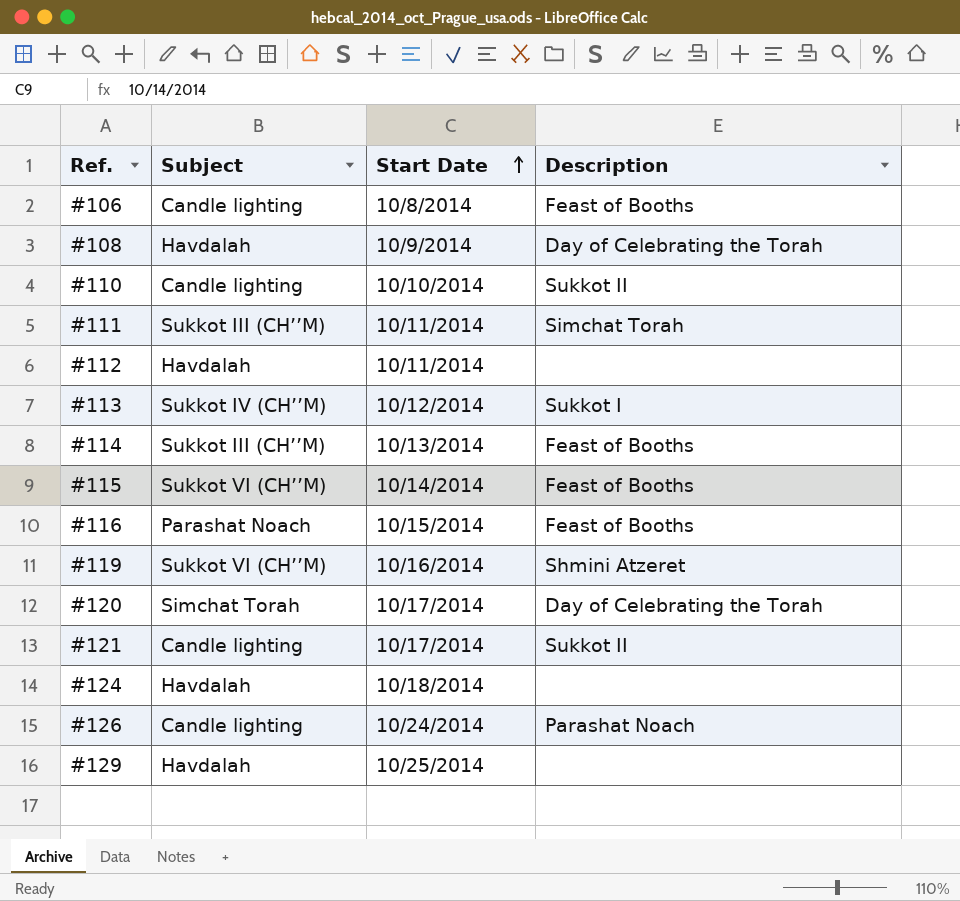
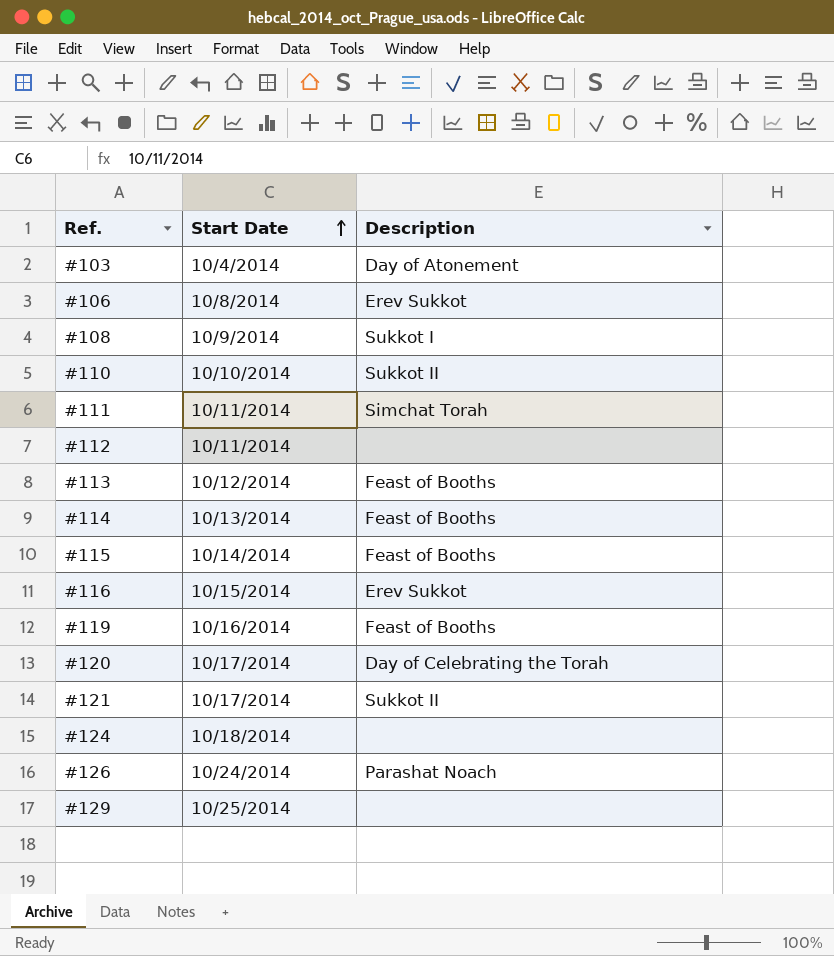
column Subject | position: 2 -> none
row #103: none -> 10/4/2014 | Day of Atonement
#106 | Description: Feast of Booths -> Erev Sukkot
#108 | Description: Day of Celebrating the Torah -> Sukkot I
#113 | Description: Sukkot I -> Feast of Booths
#116 | Description: Feast of Booths -> Erev Sukkot
#119 | Description: Shmini Atzeret -> Feast of Booths

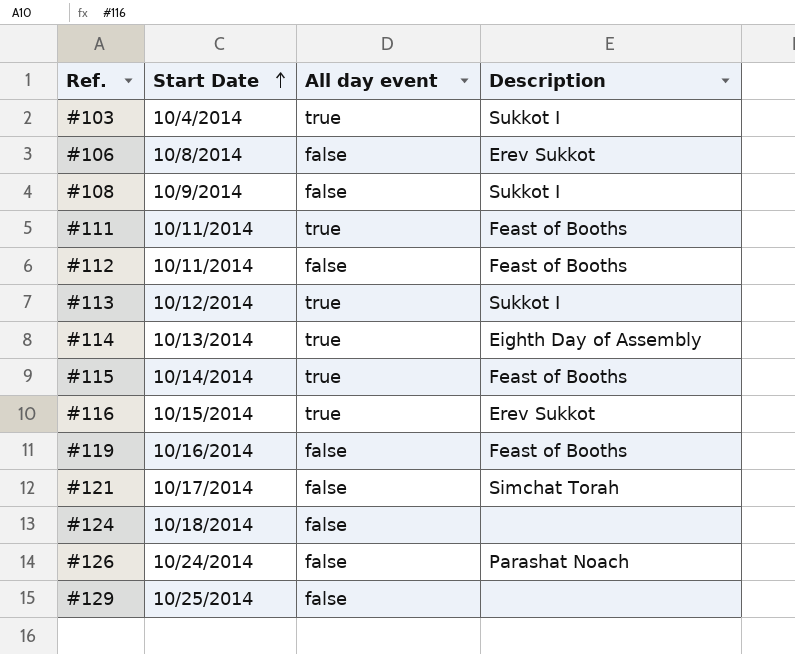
column All day event | position: none -> 3
row #110: 10/10/2014 | Sukkot II -> none
row #120: 10/17/2014 | Day of Celebrating the Torah -> none
#103 | Description: Day of Atonement -> Sukkot I
#111 | Description: Simchat Torah -> Feast of Booths
#112 | Description: none -> Feast of Booths
#113 | Description: Feast of Booths -> Sukkot I
#114 | Description: Feast of Booths -> Eighth Day of Assembly
#121 | Description: Sukkot II -> Simchat Torah

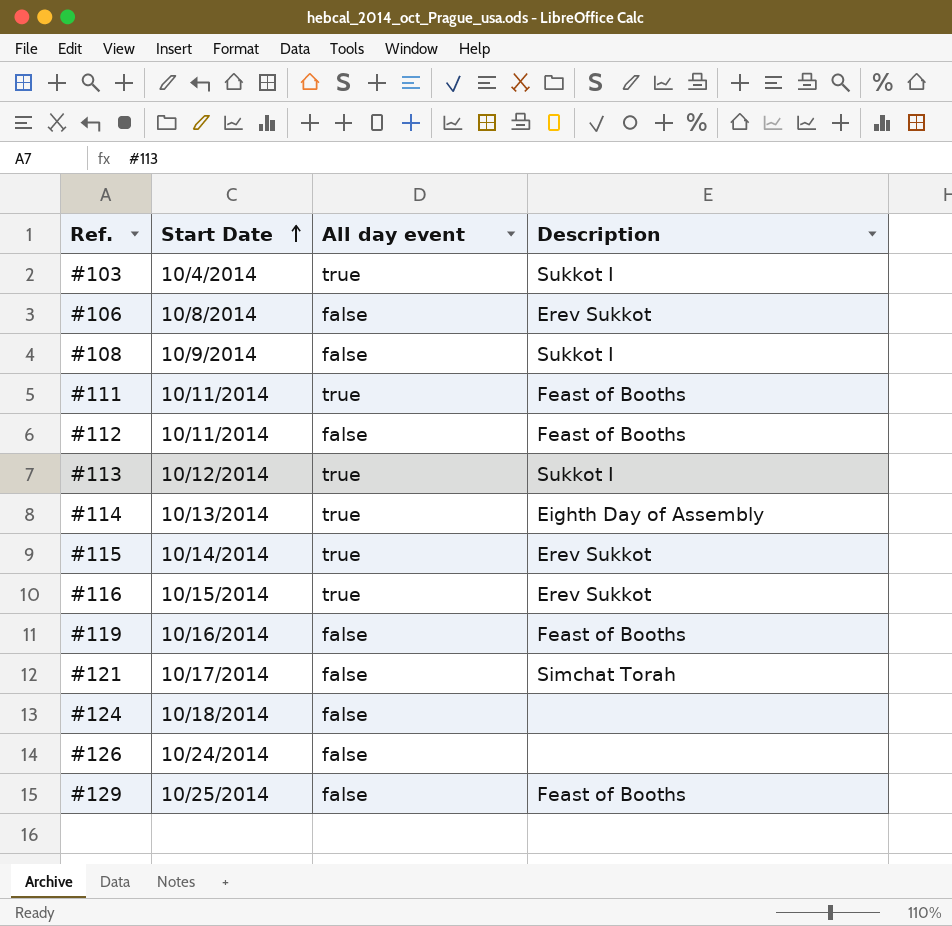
#115 | Description: Feast of Booths -> Erev Sukkot
#126 | Description: Parashat Noach -> none
#129 | Description: none -> Feast of Booths

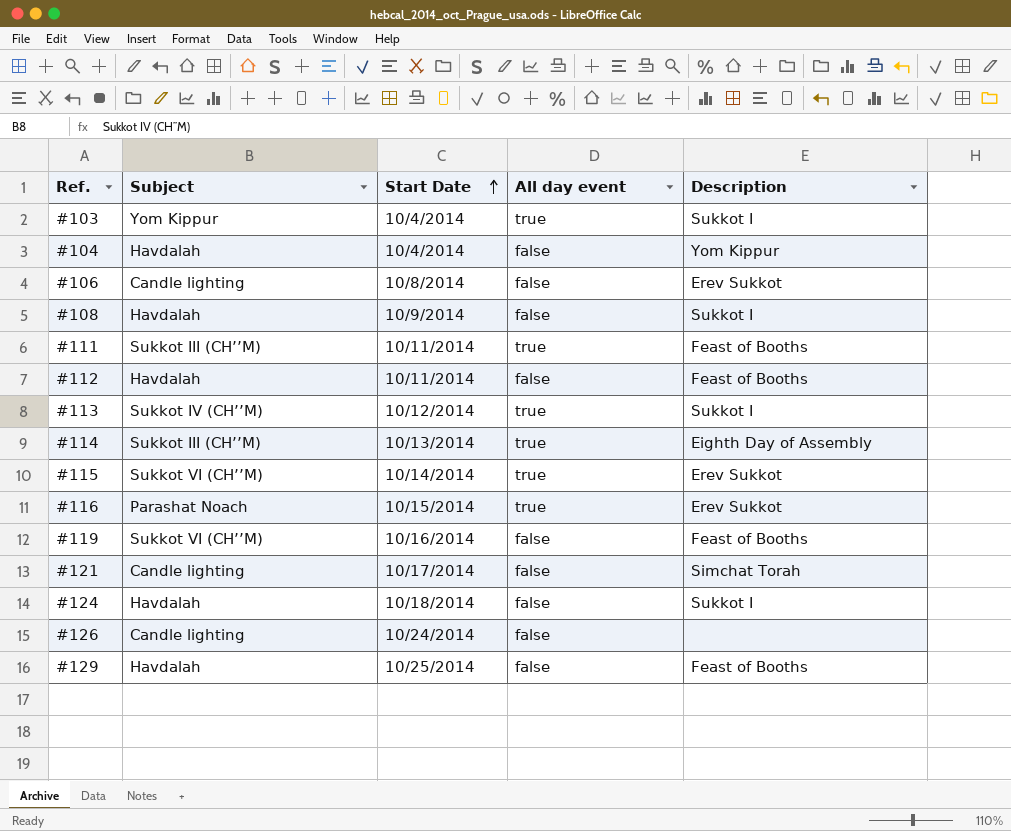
column Subject | position: none -> 2
row #104: none -> Havdalah | 10/4/2014 | false | Yom Kippur
#124 | Description: none -> Sukkot I

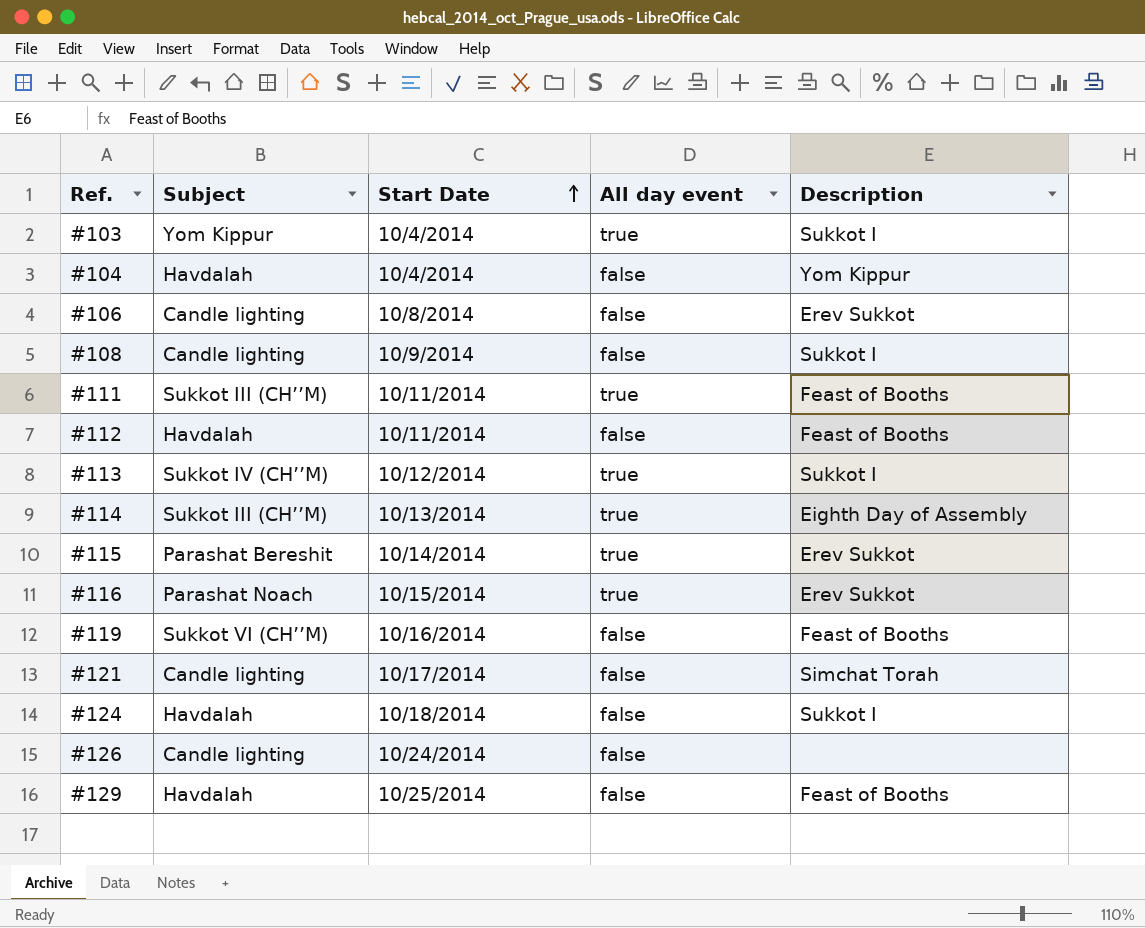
#108 | Subject: Havdalah -> Candle lighting
#115 | Subject: Sukkot VI (CH’’M) -> Parashat Bereshit

